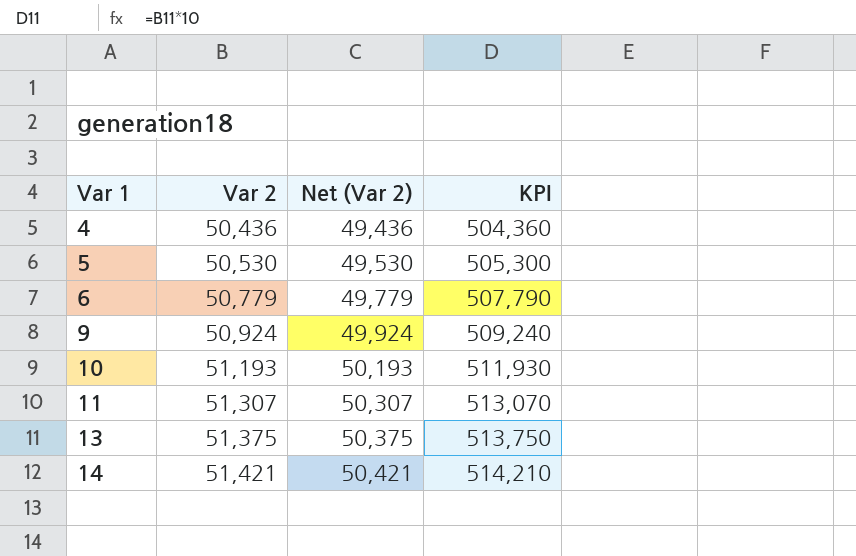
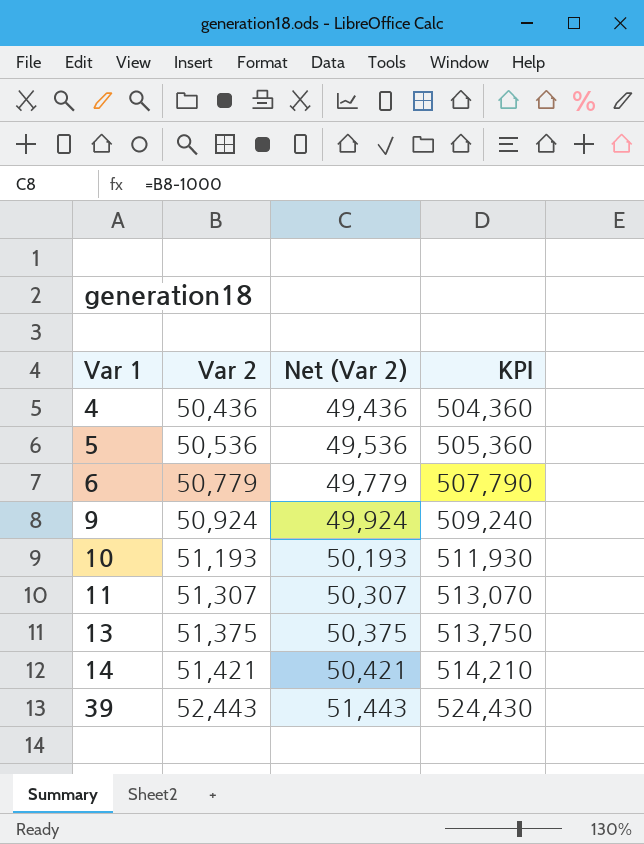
5 | Var 2: 50,530 -> 50,536
5 | Net (Var 2): 49,530 -> 49,536
5 | KPI: 505,300 -> 505,360
row 39: none -> 52,443 | 51,443 | 524,430

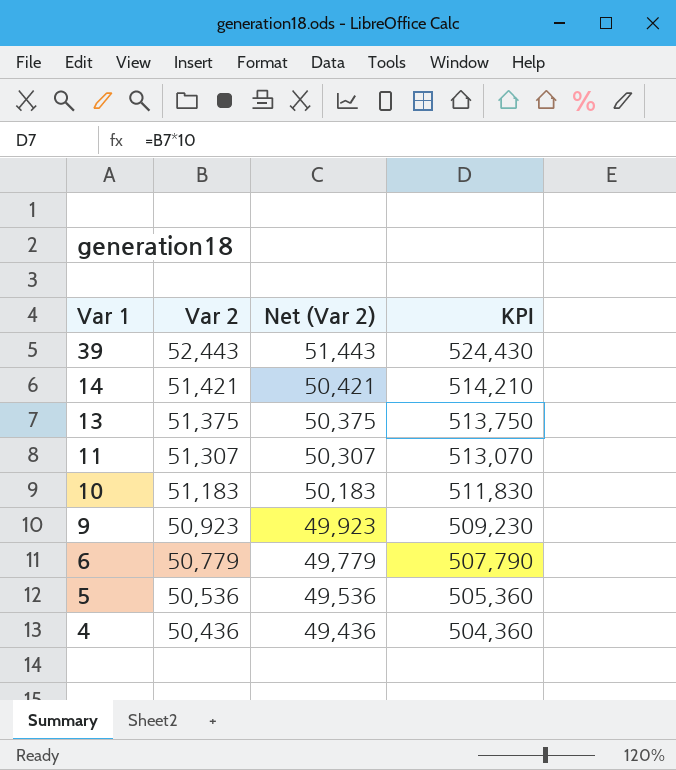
row order: Var 1 ascending -> Var 1 descending
10 | Var 2: 51,193 -> 51,183
10 | Net (Var 2): 50,193 -> 50,183
10 | KPI: 511,930 -> 511,830
9 | Var 2: 50,924 -> 50,923
9 | Net (Var 2): 49,924 -> 49,923
9 | KPI: 509,240 -> 509,230

